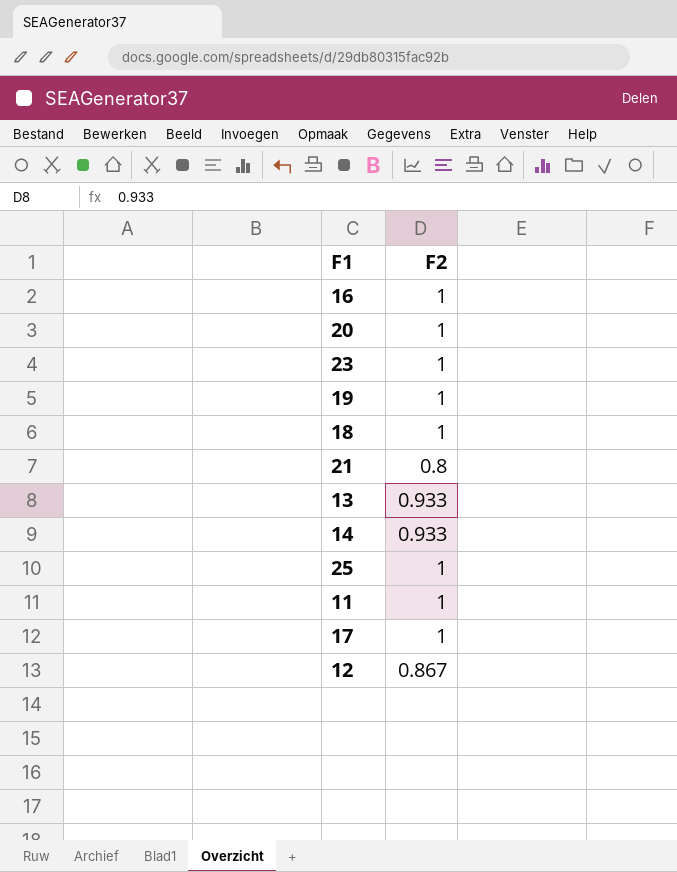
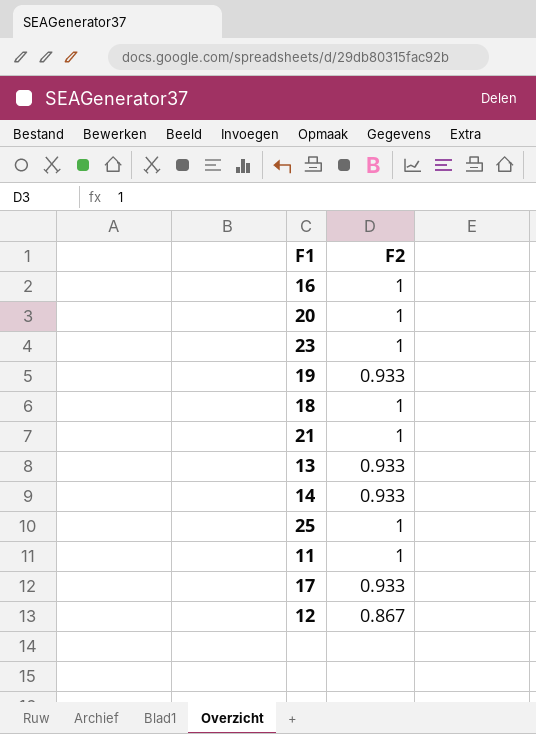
19 | F2: 1 -> 0.933
21 | F2: 0.8 -> 1
17 | F2: 1 -> 0.933

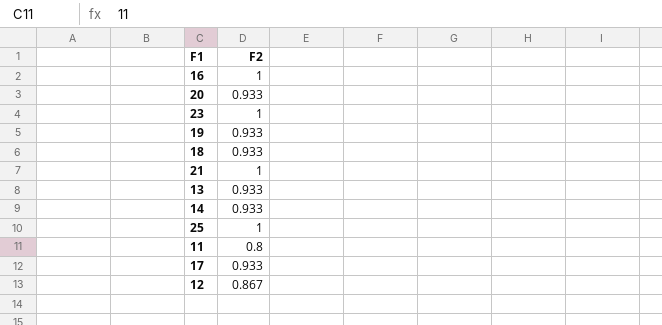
20 | F2: 1 -> 0.933
18 | F2: 1 -> 0.933
11 | F2: 1 -> 0.8

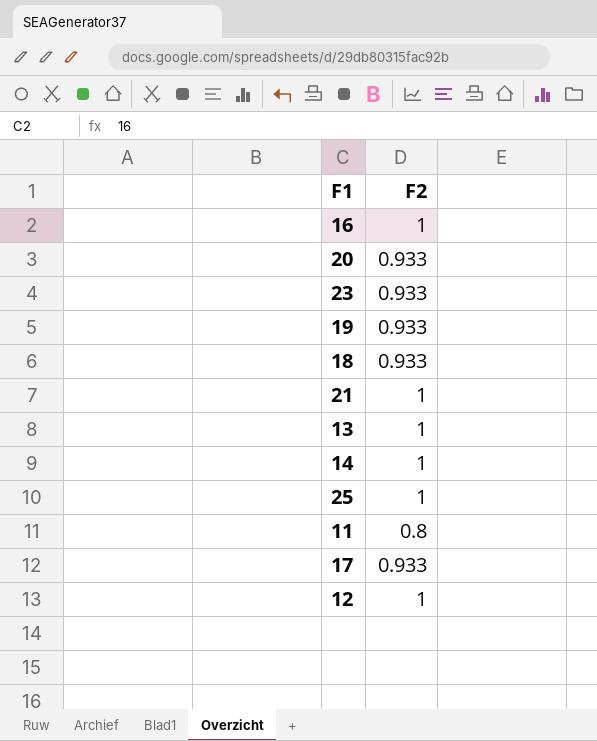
23 | F2: 1 -> 0.933
13 | F2: 0.933 -> 1
14 | F2: 0.933 -> 1
12 | F2: 0.867 -> 1

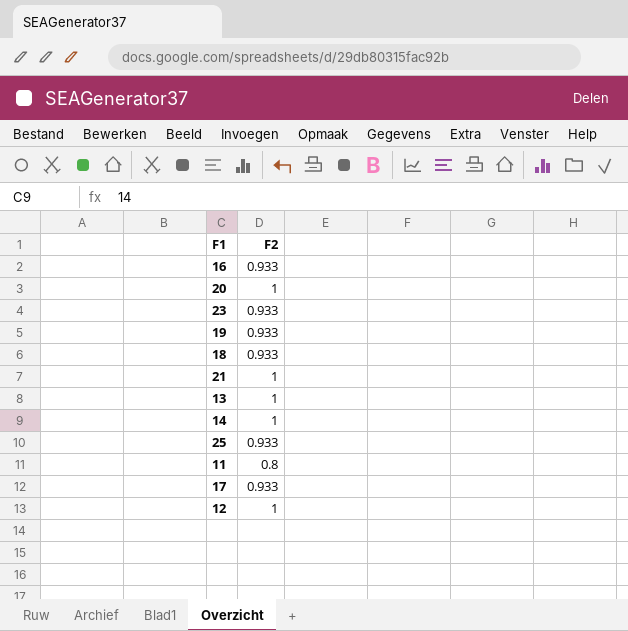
16 | F2: 1 -> 0.933
20 | F2: 0.933 -> 1
25 | F2: 1 -> 0.933

